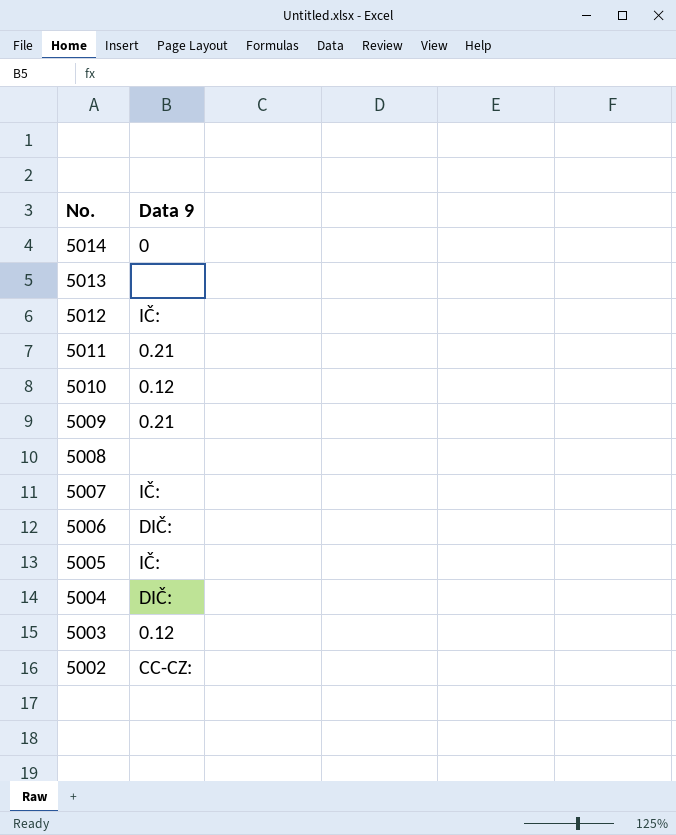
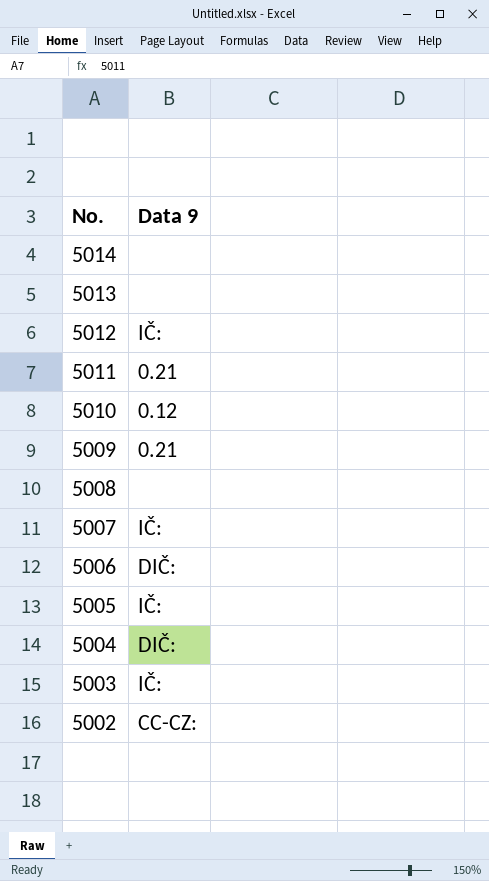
5014 | Data 9: 0 -> none
5003 | Data 9: 0.12 -> IČ:

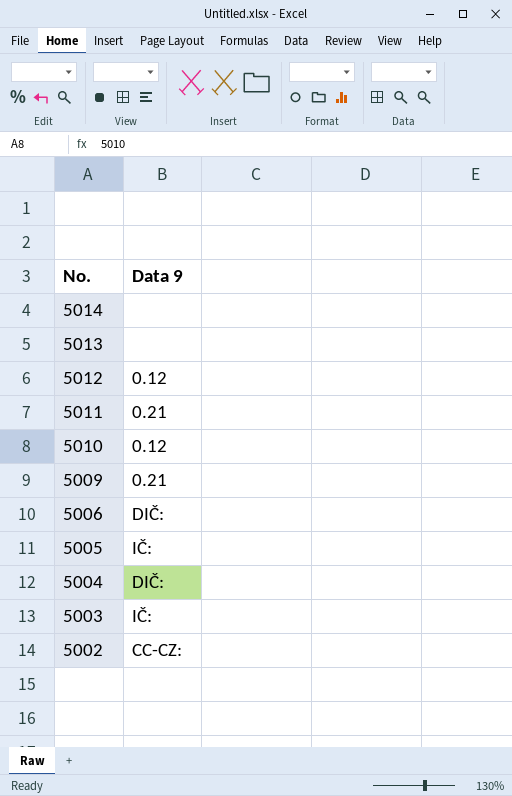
row 5008: none -> none
row 5007: IČ: -> none
5012 | Data 9: IČ: -> 0.12

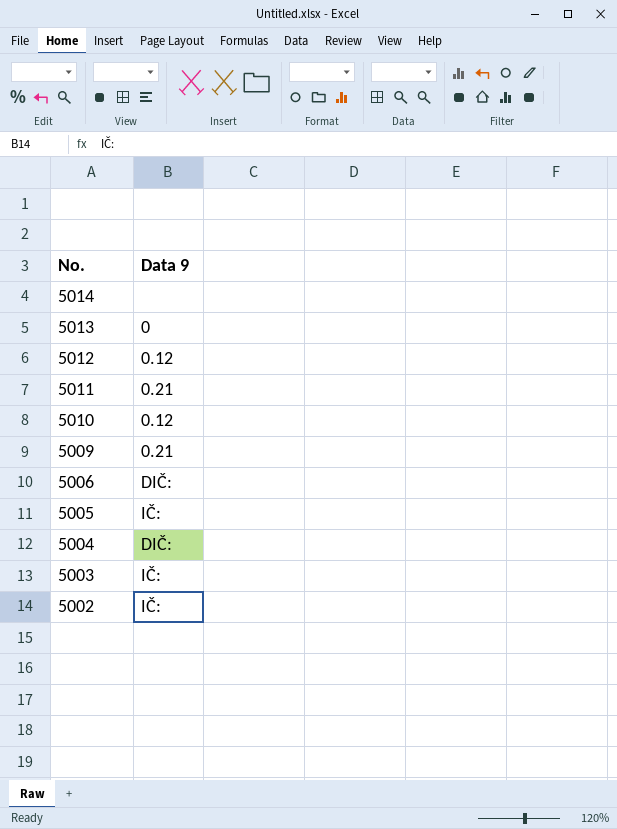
5013 | Data 9: none -> 0
5002 | Data 9: CC-CZ: -> IČ:

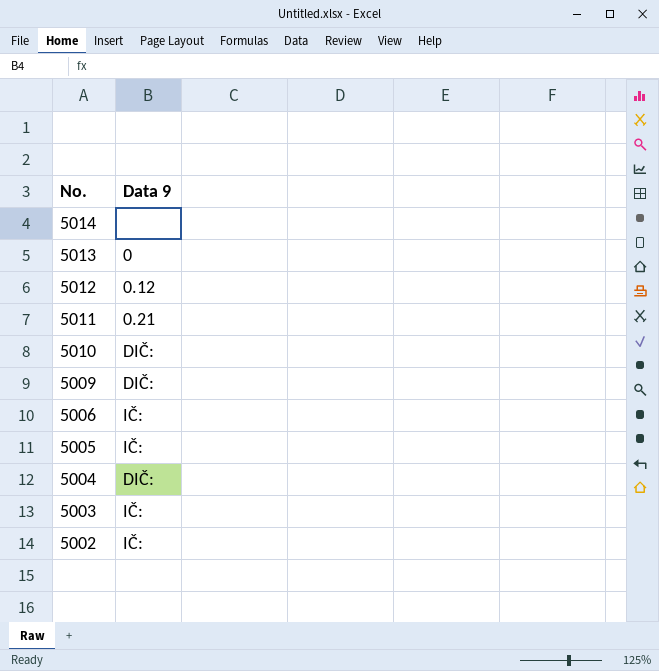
5010 | Data 9: 0.12 -> DIČ:
5009 | Data 9: 0.21 -> DIČ:
5006 | Data 9: DIČ: -> IČ:

